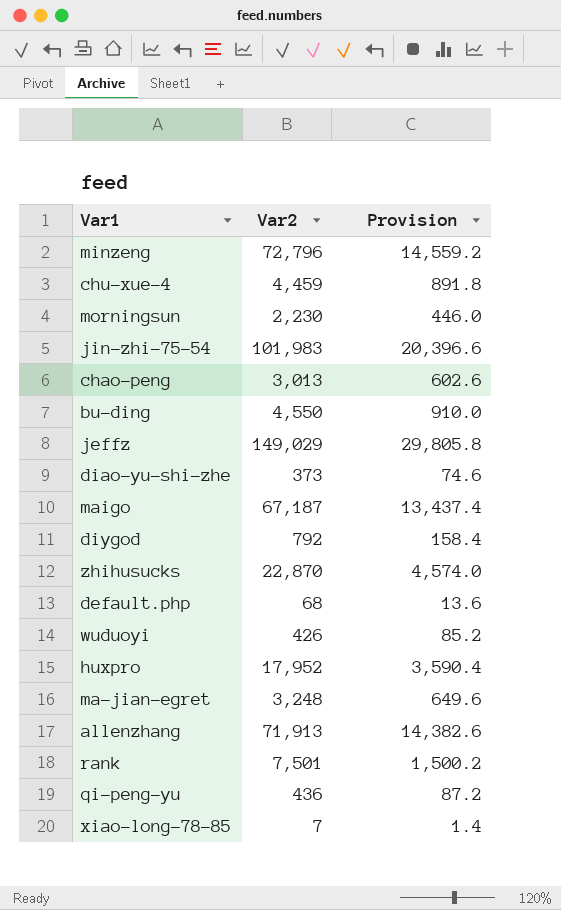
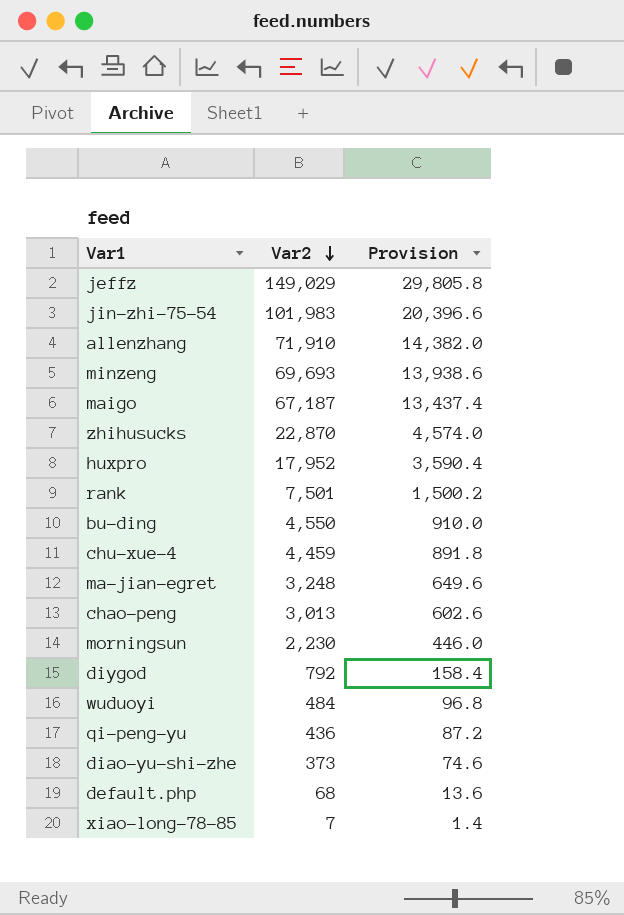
row order: none -> Var2 descending
allenzhang | Var2: 71,913 -> 71,910
allenzhang | Provision: 14,382.6 -> 14,382.0
minzeng | Var2: 72,796 -> 69,693
minzeng | Provision: 14,559.2 -> 13,938.6
wuduoyi | Var2: 426 -> 484
wuduoyi | Provision: 85.2 -> 96.8

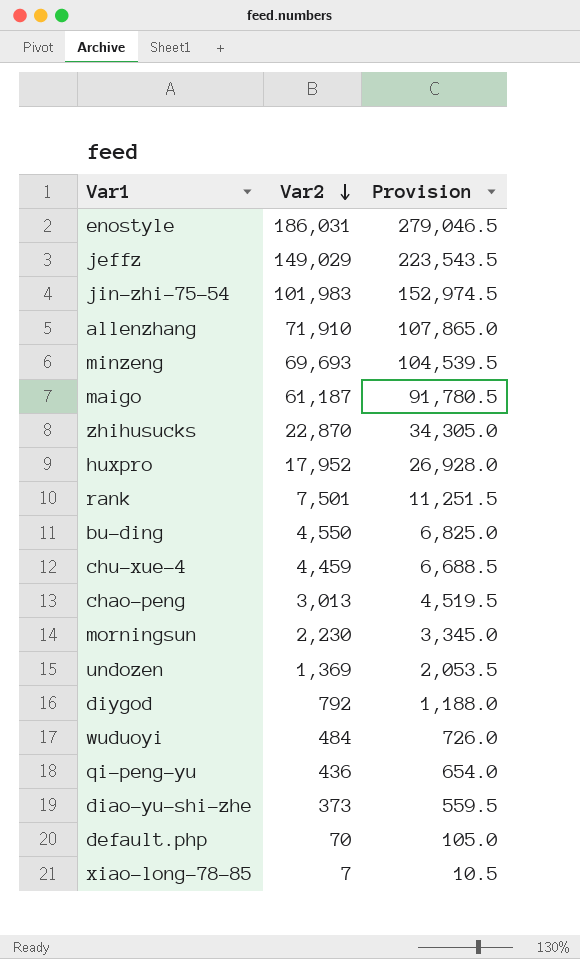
column Provision | formula: [Var2] * 0.2 -> [Var2] * 1.5
row ma-jian-egret: 3,248 | 649.6 -> none
row enostyle: none -> 186,031 | 279,046.5
maigo | Var2: 67,187 -> 61,187
row undozen: none -> 1,369 | 2,053.5
default.php | Var2: 68 -> 70

